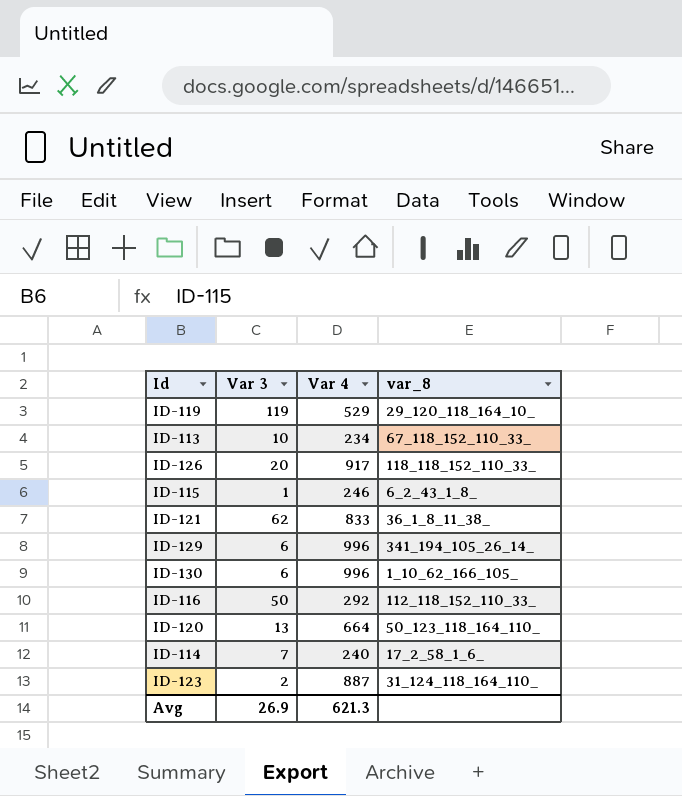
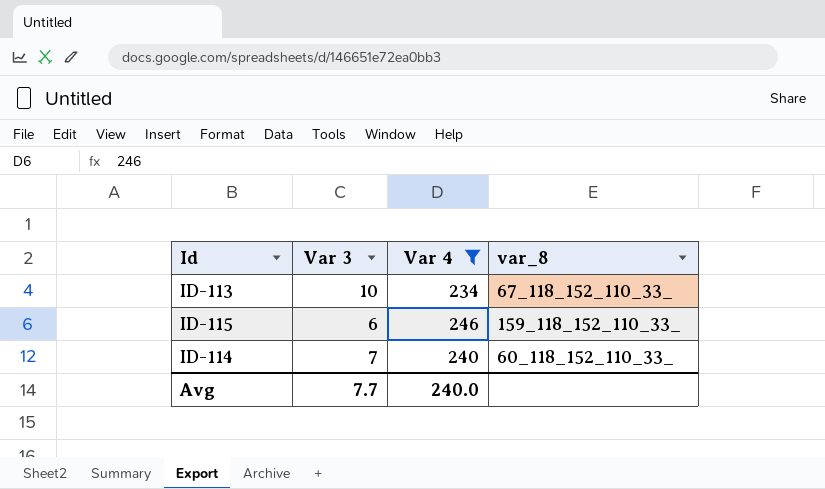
filter: none -> Var 4 <= 246
ID-115 | Var 3: 1 -> 6
ID-115 | var_8: 6_2_43_1_8_ -> 159_118_152_110_33_
ID-114 | var_8: 17_2_58_1_6_ -> 60_118_152_110_33_
Avg | Var 3: 26.9 -> 7.7
Avg | Var 4: 621.3 -> 240.0

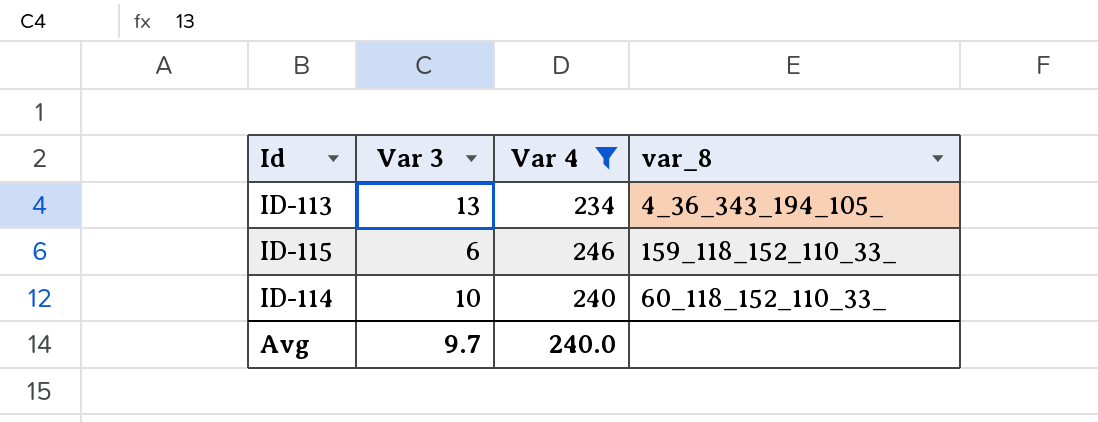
ID-113 | Var 3: 10 -> 13
ID-113 | var_8: 67_118_152_110_33_ -> 4_36_343_194_105_
ID-114 | Var 3: 7 -> 10
Avg | Var 3: 7.7 -> 9.7

